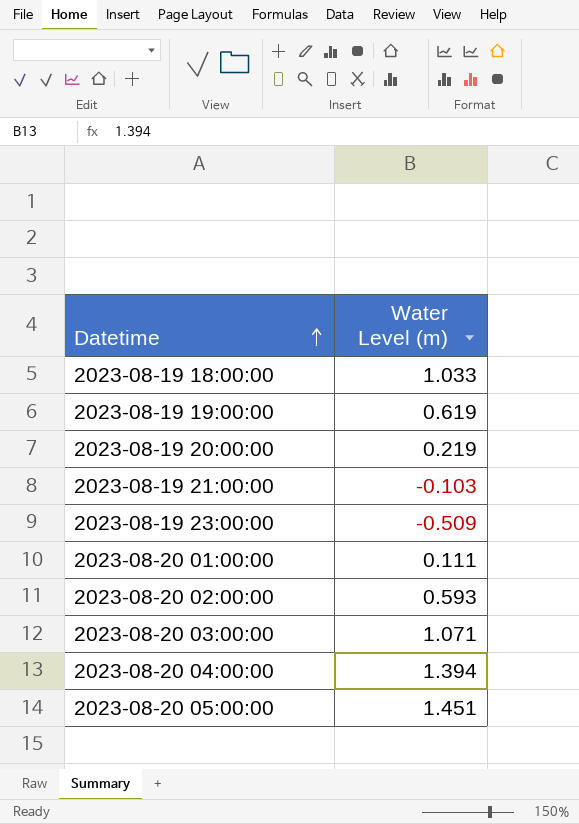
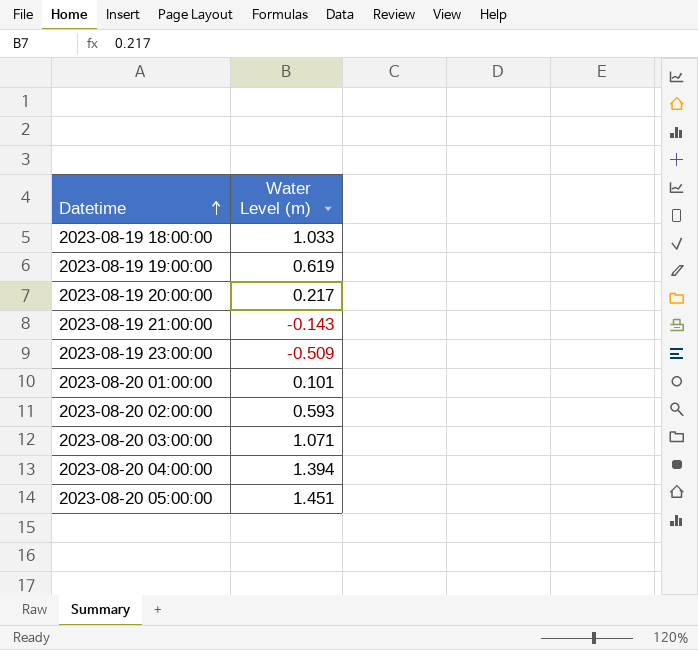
2023-08-19 20:00:00 | Water Level (m): 0.219 -> 0.217
2023-08-19 21:00:00 | Water Level (m): -0.103 -> -0.143
2023-08-20 01:00:00 | Water Level (m): 0.111 -> 0.101

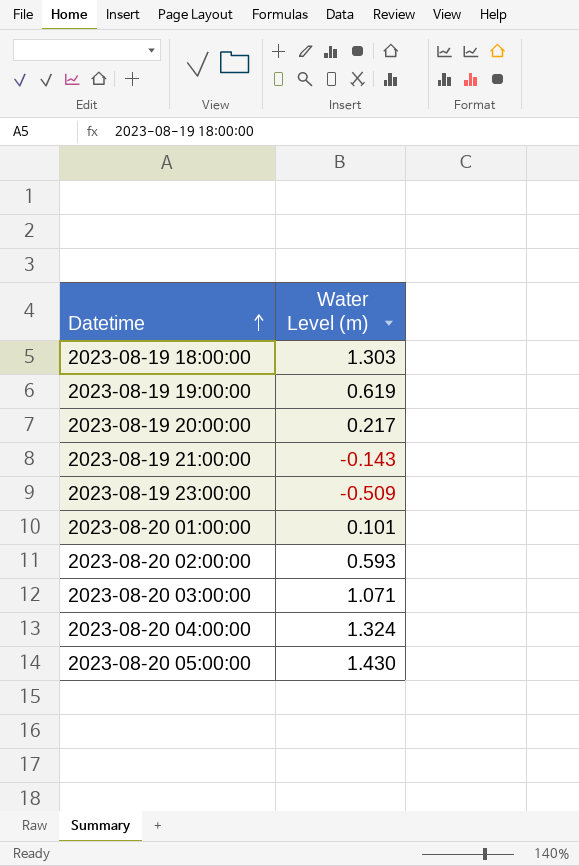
2023-08-19 18:00:00 | Water Level (m): 1.033 -> 1.303
2023-08-20 04:00:00 | Water Level (m): 1.394 -> 1.324
2023-08-20 05:00:00 | Water Level (m): 1.451 -> 1.430

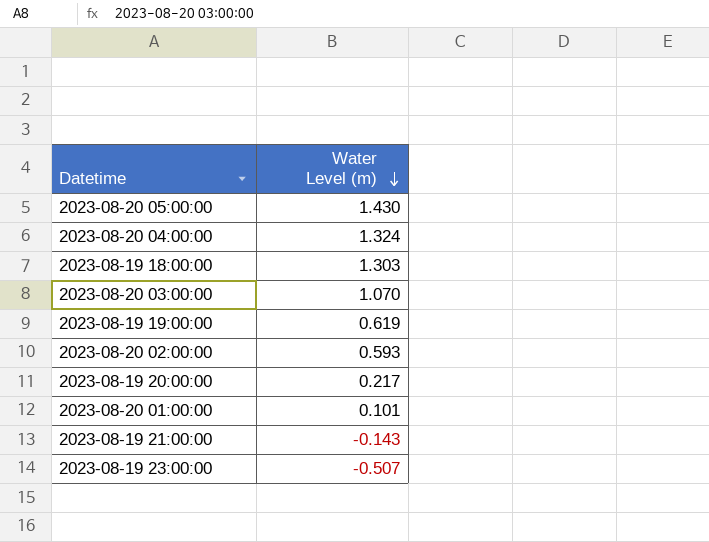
row order: Datetime ascending -> Water Level (m) descending
2023-08-20 03:00:00 | Water Level (m): 1.071 -> 1.070
2023-08-19 23:00:00 | Water Level (m): -0.509 -> -0.507

